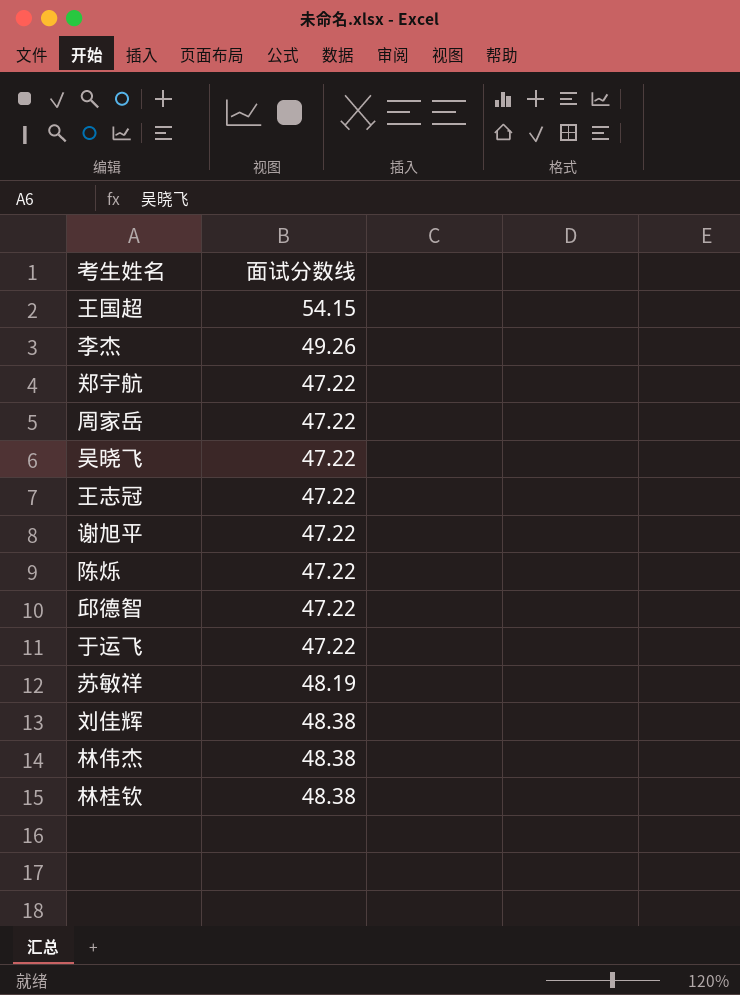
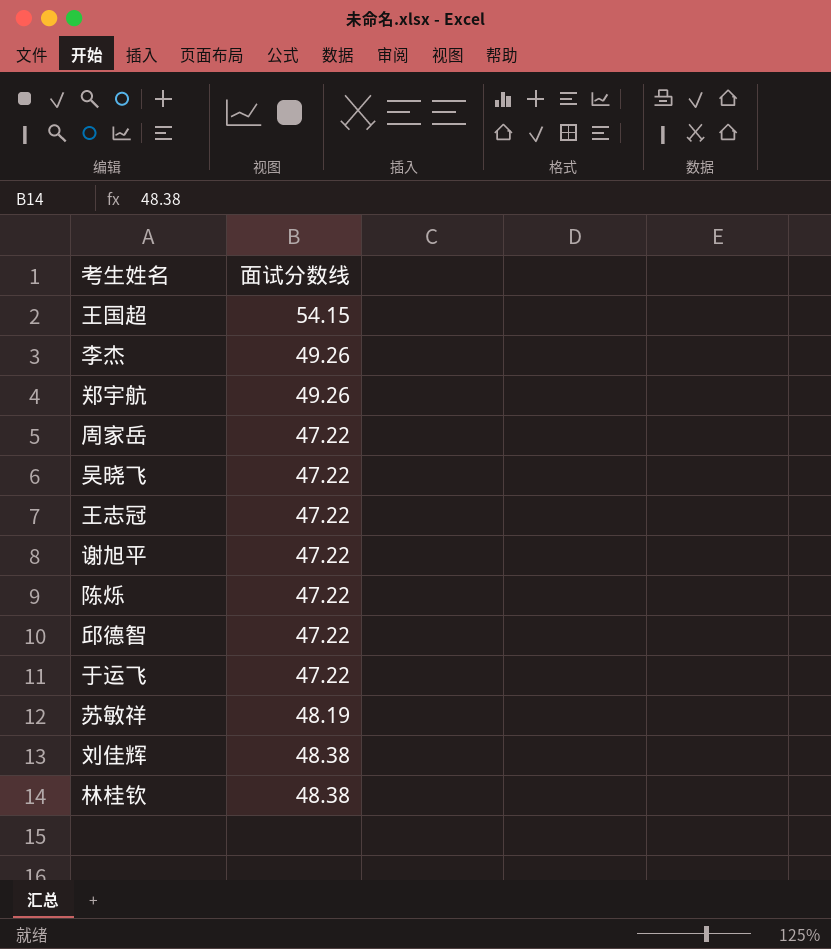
row 林伟杰: 48.38 -> none
郑宇航 | 面试分数线: 47.22 -> 49.26

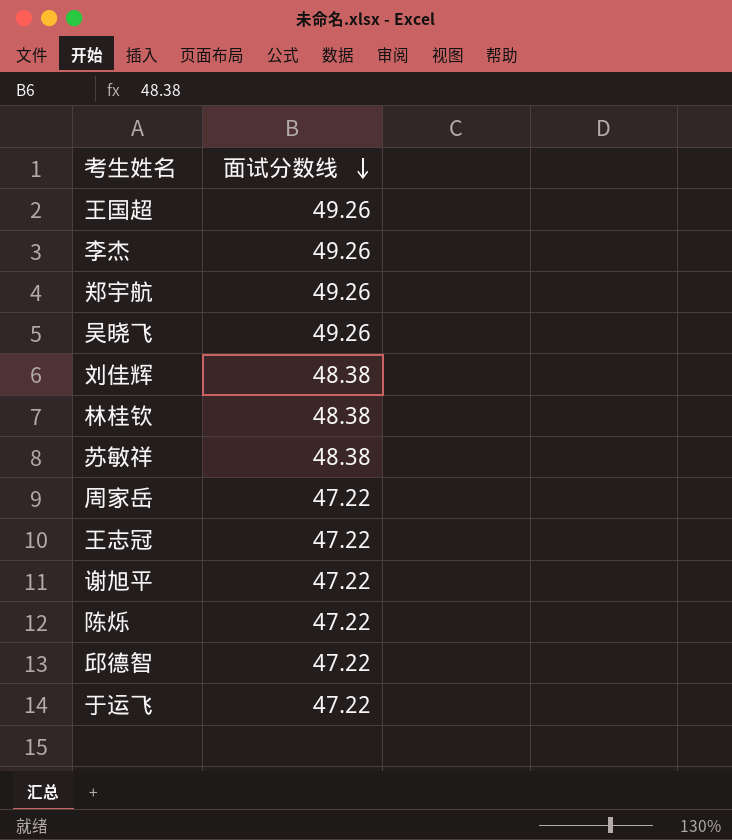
row order: none -> 面试分数线 descending
王国超 | 面试分数线: 54.15 -> 49.26
吴晓飞 | 面试分数线: 47.22 -> 49.26
苏敏祥 | 面试分数线: 48.19 -> 48.38

